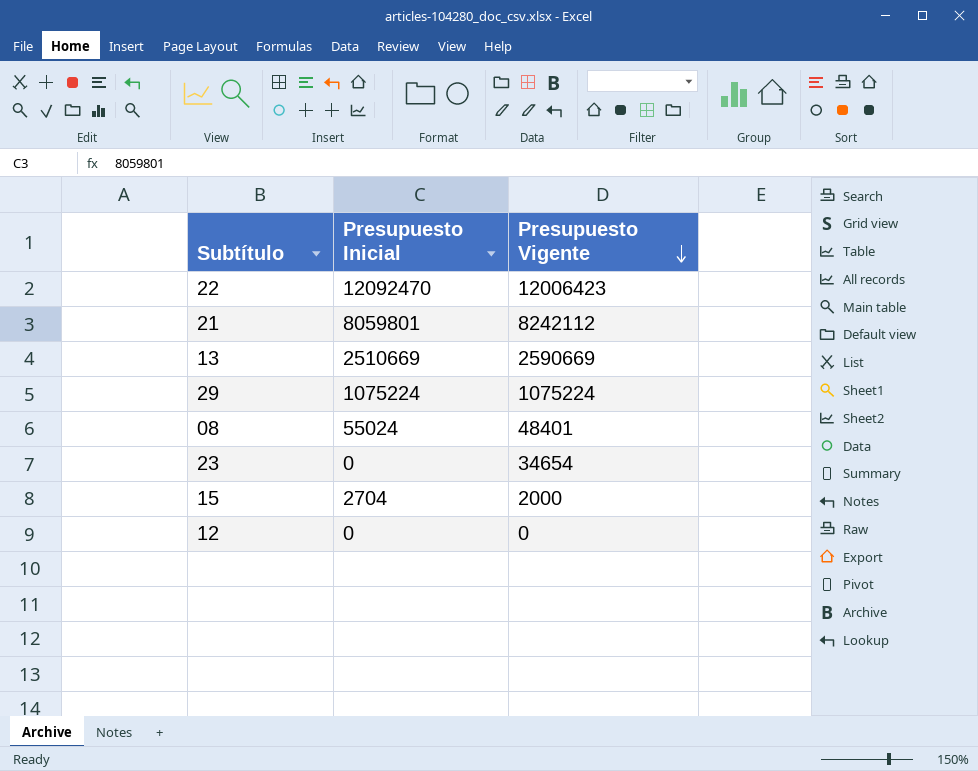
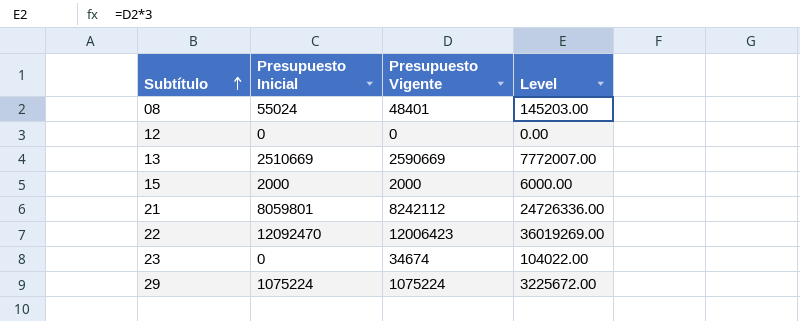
row order: Presupuesto Vigente descending -> Subtítulo ascending
column Level | formula: none -> [Presupuesto Vigente] * 3
15 | Presupuesto Inicial: 2704 -> 2000
23 | Presupuesto Vigente: 34654 -> 34674

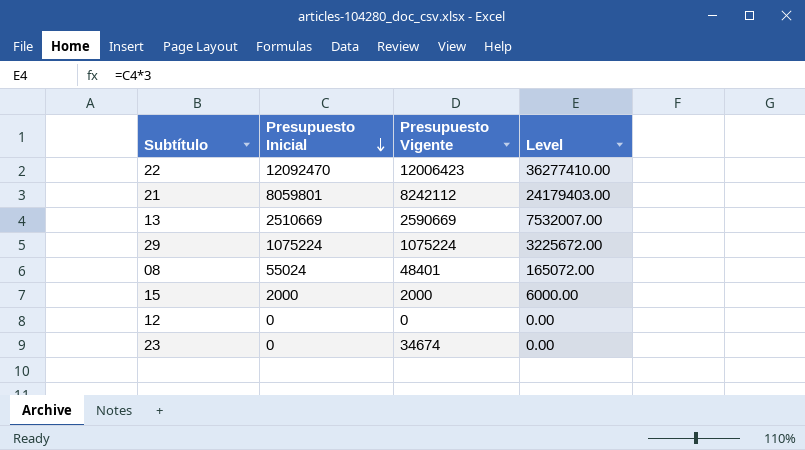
row order: Subtítulo ascending -> Presupuesto Inicial descending
column Level | formula: [Presupuesto Vigente] * 3 -> [Presupuesto Inicial] * 3

